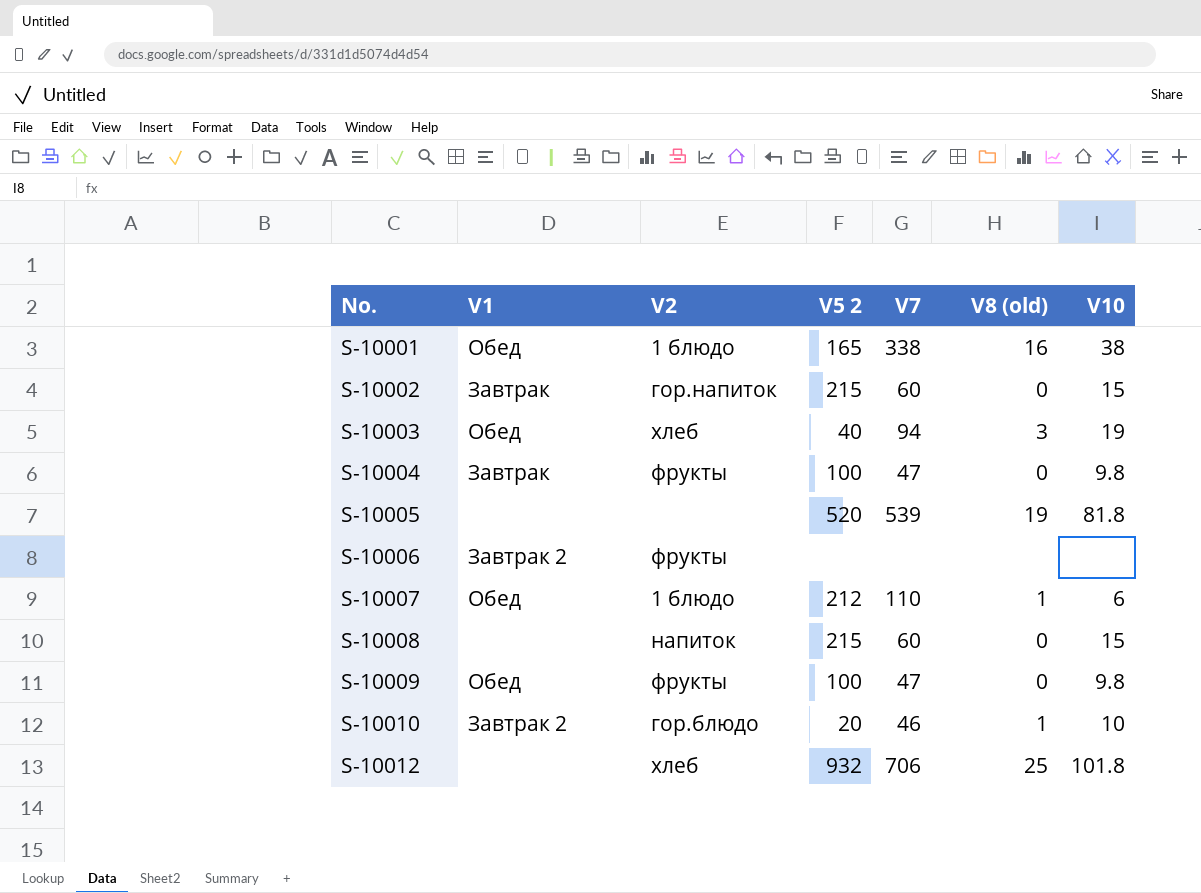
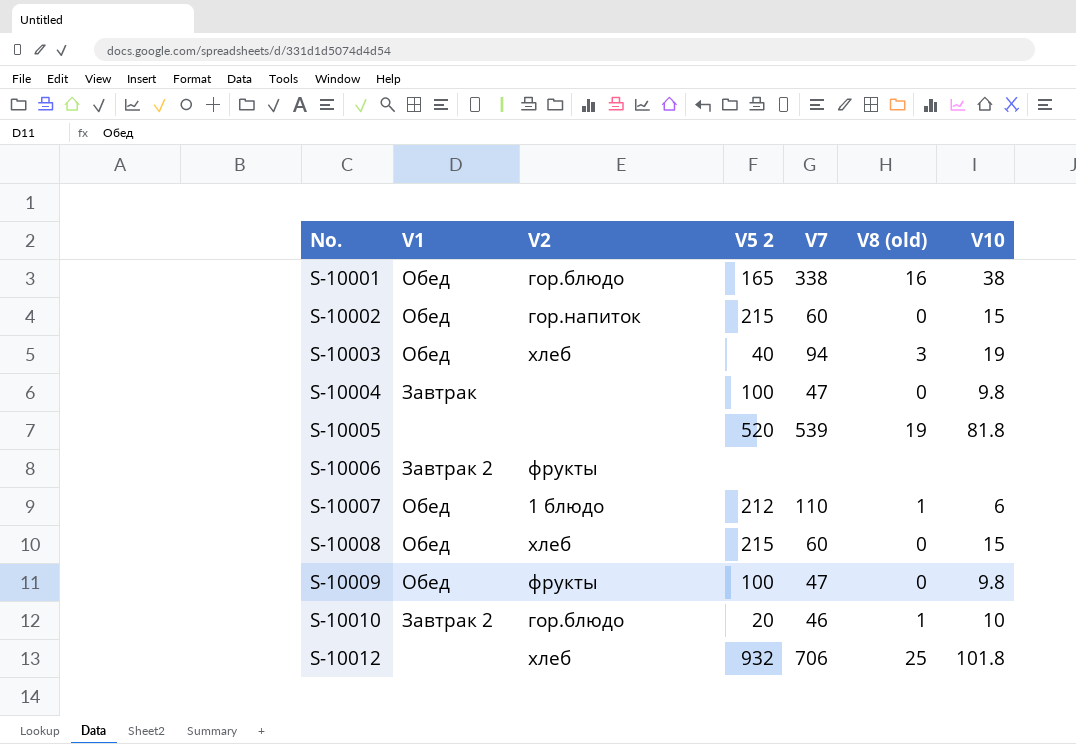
S-10001 | V2: 1 блюдо -> гор.блюдо
S-10002 | V1: Завтрак -> Обед
S-10004 | V2: фрукты -> none
S-10008 | V1: none -> Обед
S-10008 | V2: напиток -> хлеб

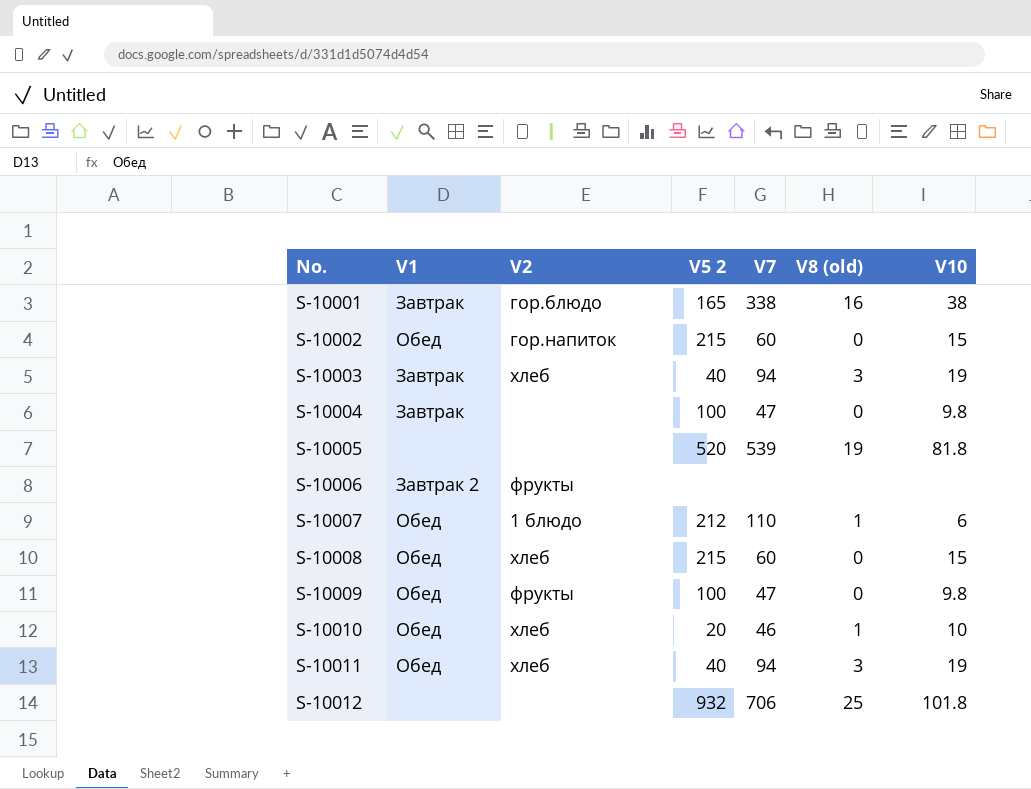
S-10001 | V1: Обед -> Завтрак
S-10003 | V1: Обед -> Завтрак
S-10010 | V1: Завтрак 2 -> Обед
S-10010 | V2: гор.блюдо -> хлеб
row S-10011: none -> Обед | хлеб | 40 | 94 | 3 | 19
S-10012 | V2: хлеб -> none

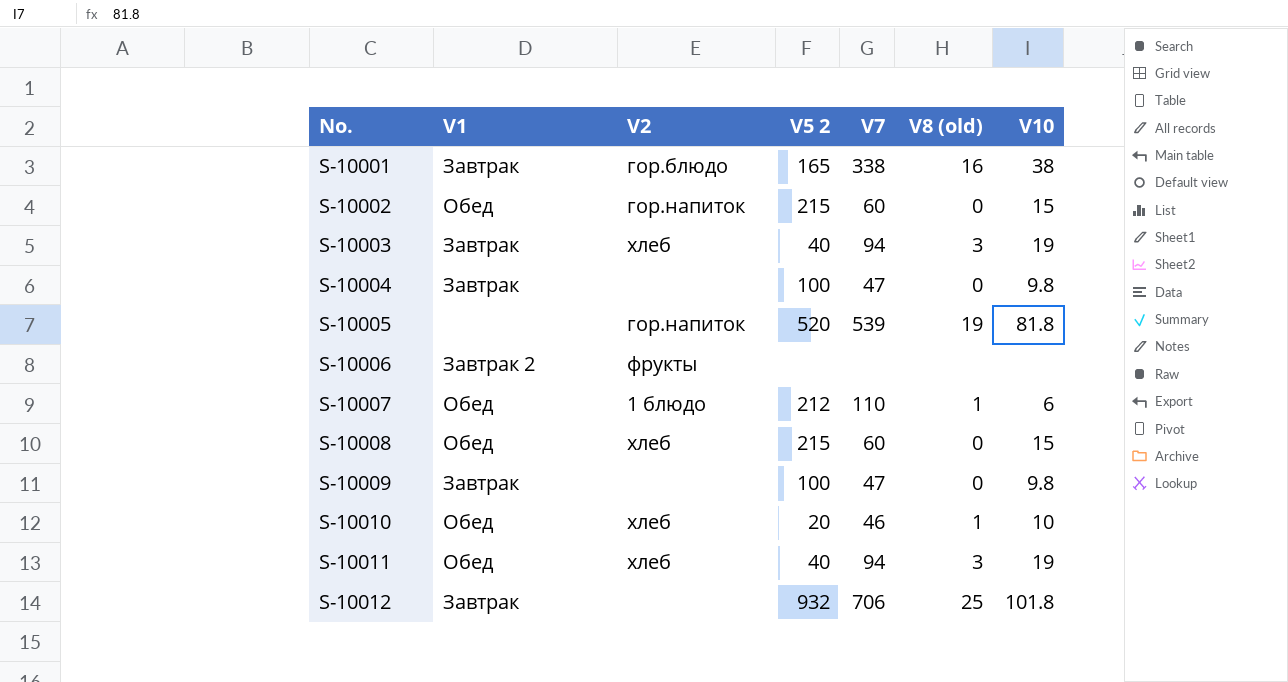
S-10005 | V2: none -> гор.напиток
S-10009 | V1: Обед -> Завтрак
S-10009 | V2: фрукты -> none
S-10012 | V1: none -> Завтрак

